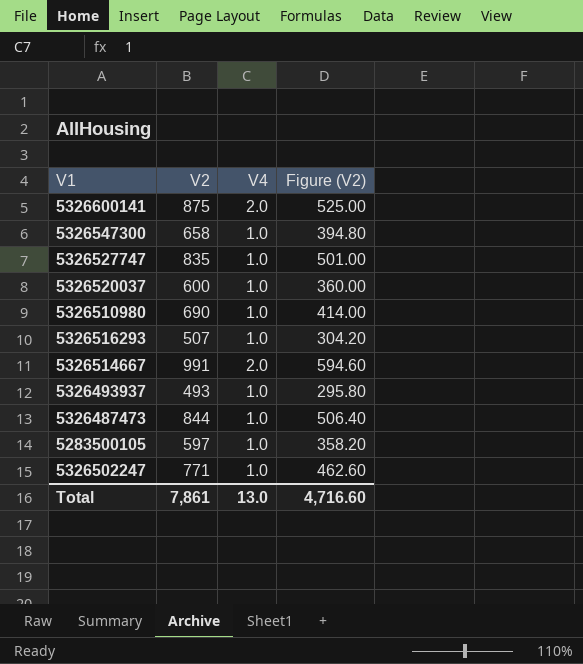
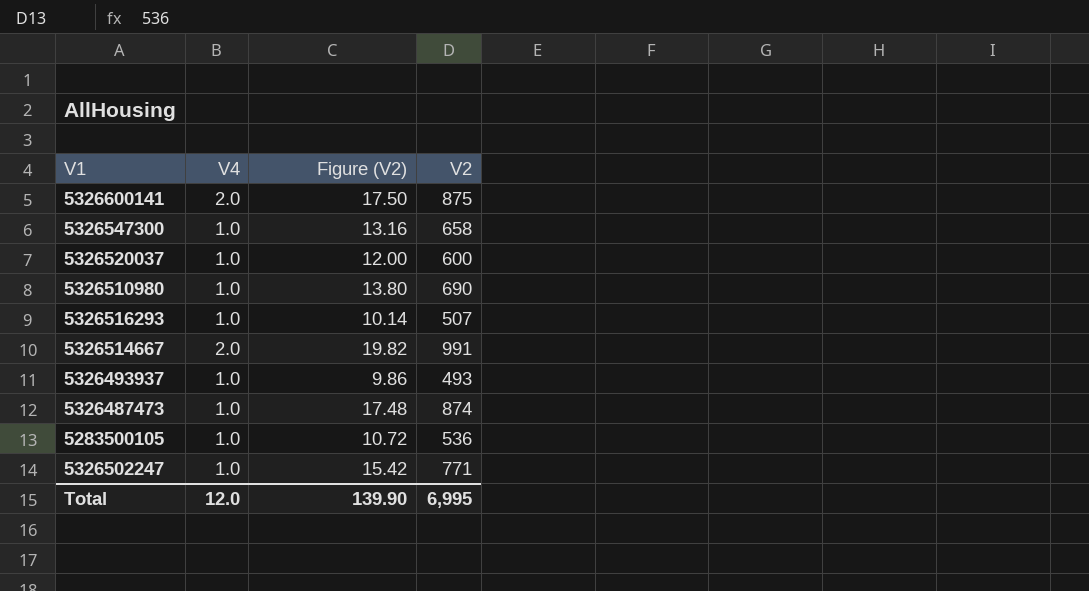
column Figure (V2) | formula: [V2] * 0.6 -> [V2] * 0.02
column V2 | position: 2 -> 4
row 5326527747: 835 | 1.0 | 501.00 -> none
5326487473 | V2: 844 -> 874
5283500105 | V2: 597 -> 536
Total | V4: 13.0 -> 12.0
Total | Figure (V2): 4,716.60 -> 139.90
Total | V2: 7,861 -> 6,995

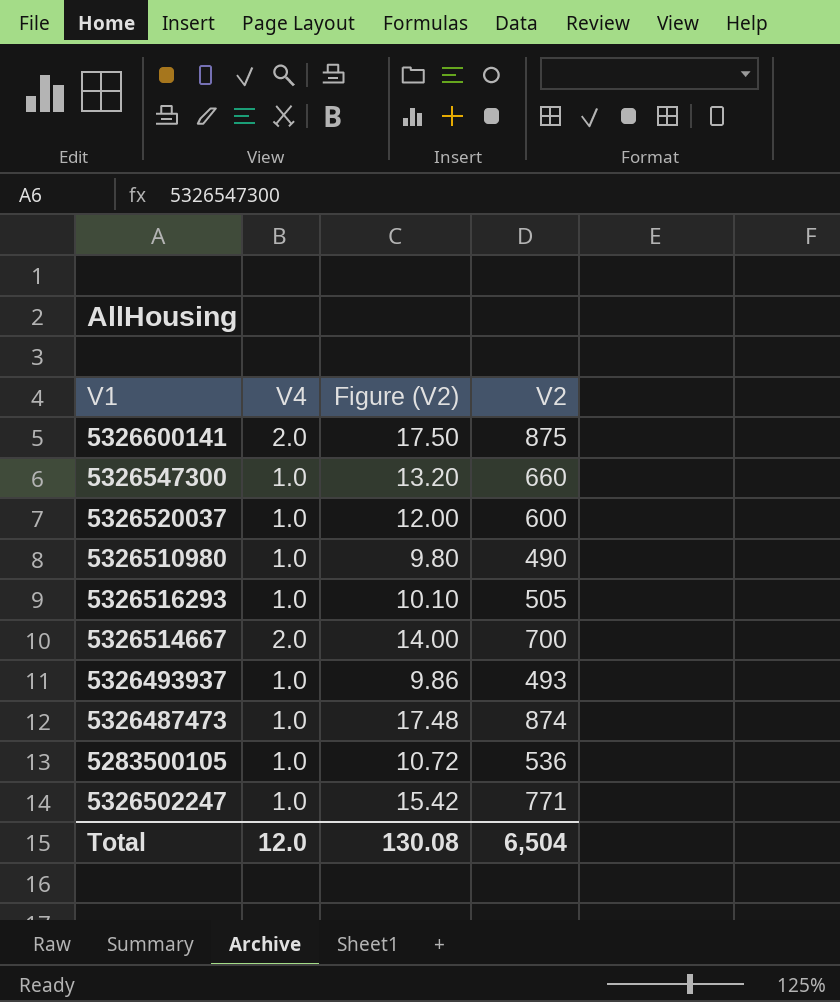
5326547300 | Figure (V2): 13.16 -> 13.20
5326547300 | V2: 658 -> 660
5326510980 | Figure (V2): 13.80 -> 9.80
5326510980 | V2: 690 -> 490
5326516293 | Figure (V2): 10.14 -> 10.10
5326516293 | V2: 507 -> 505
5326514667 | Figure (V2): 19.82 -> 14.00
5326514667 | V2: 991 -> 700
Total | Figure (V2): 139.90 -> 130.08
Total | V2: 6,995 -> 6,504

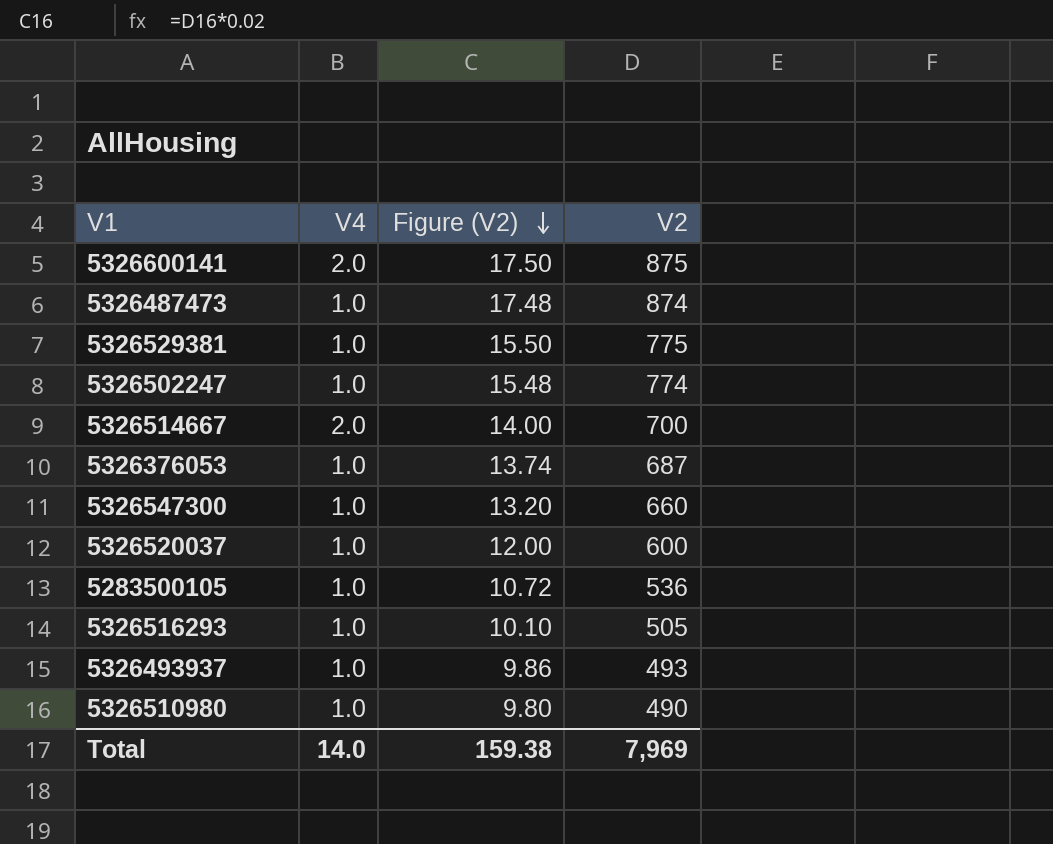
row order: none -> Figure (V2) descending
row 5326529381: none -> 1.0 | 15.50 | 775
5326502247 | Figure (V2): 15.42 -> 15.48
5326502247 | V2: 771 -> 774
row 5326376053: none -> 1.0 | 13.74 | 687
Total | V4: 12.0 -> 14.0
Total | Figure (V2): 130.08 -> 159.38
Total | V2: 6,504 -> 7,969

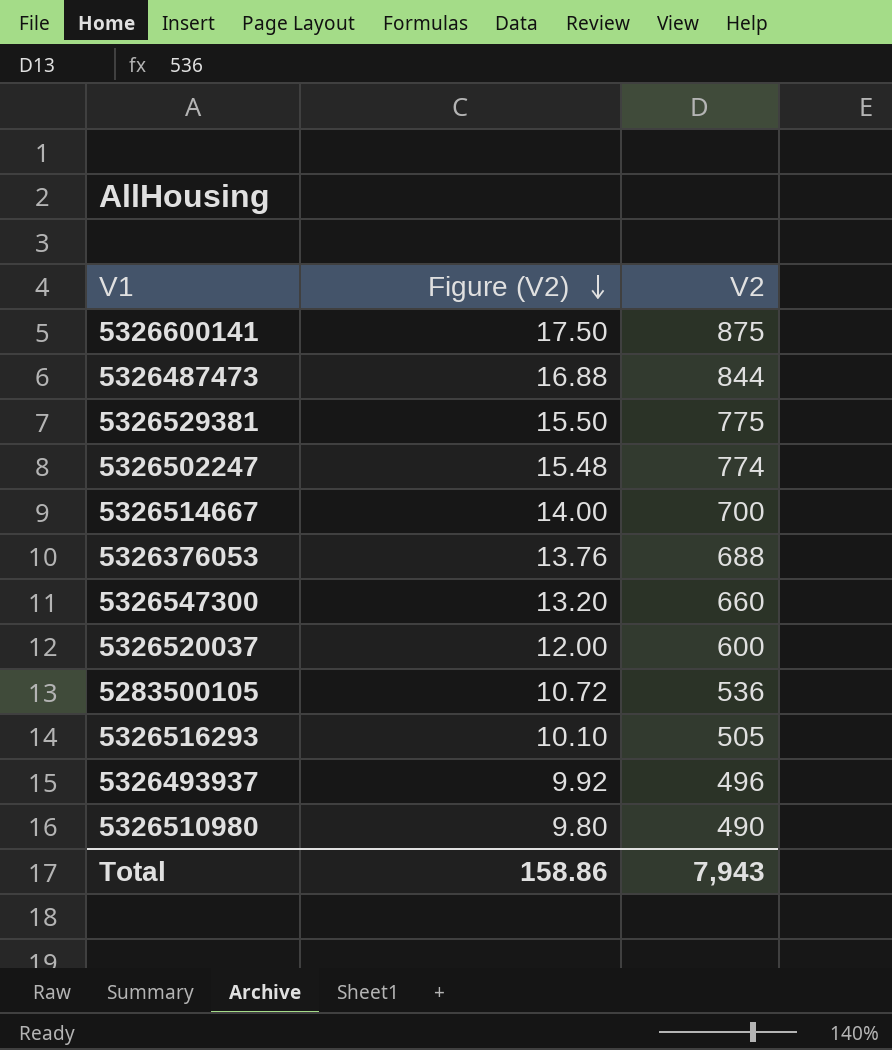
column V4 | position: 2 -> none
5326487473 | Figure (V2): 17.48 -> 16.88
5326487473 | V2: 874 -> 844
5326376053 | Figure (V2): 13.74 -> 13.76
5326376053 | V2: 687 -> 688
5326493937 | Figure (V2): 9.86 -> 9.92
5326493937 | V2: 493 -> 496
Total | Figure (V2): 159.38 -> 158.86
Total | V2: 7,969 -> 7,943

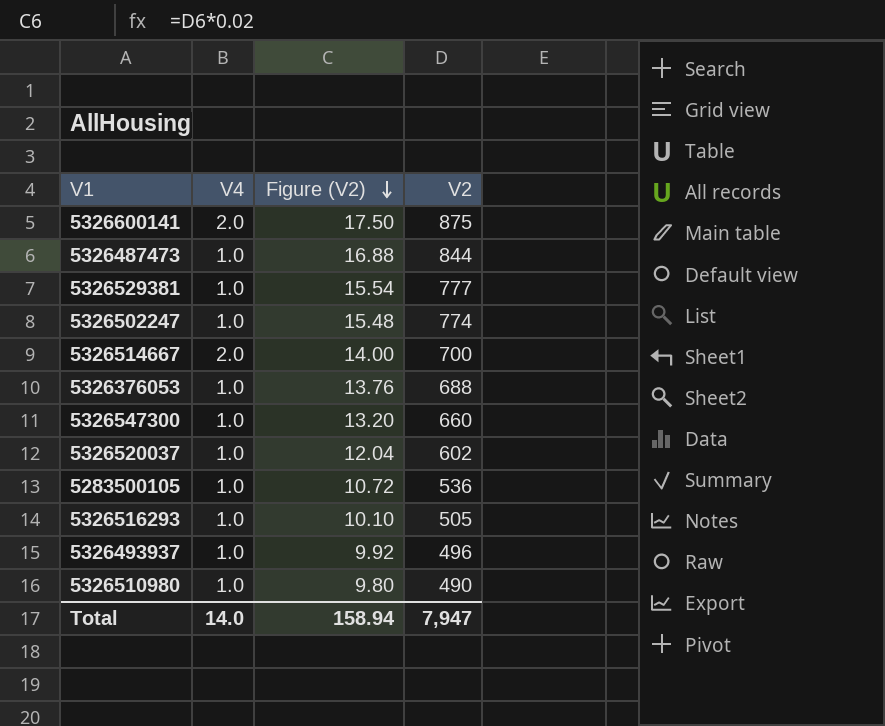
column V4 | position: none -> 2
5326529381 | Figure (V2): 15.50 -> 15.54
5326529381 | V2: 775 -> 777
5326520037 | Figure (V2): 12.00 -> 12.04
5326520037 | V2: 600 -> 602
Total | Figure (V2): 158.86 -> 158.94
Total | V2: 7,943 -> 7,947

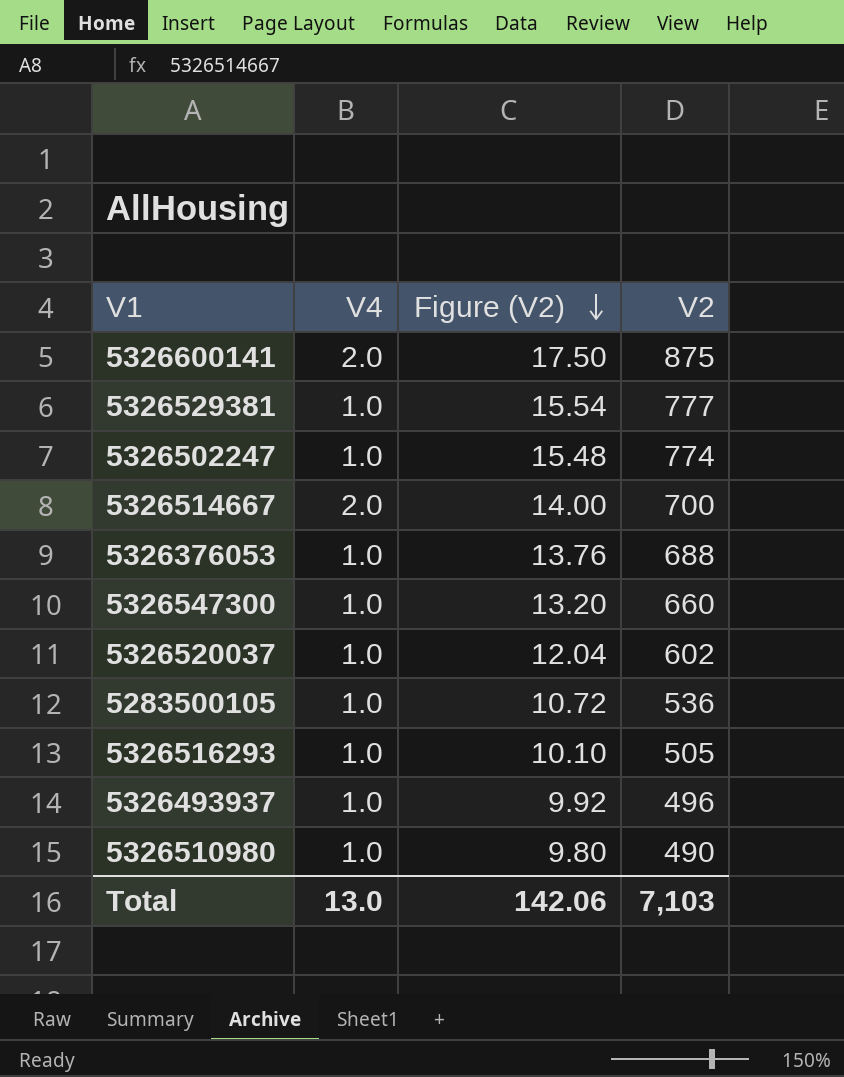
row 5326487473: 1.0 | 16.88 | 844 -> none
Total | V4: 14.0 -> 13.0
Total | Figure (V2): 158.94 -> 142.06
Total | V2: 7,947 -> 7,103

